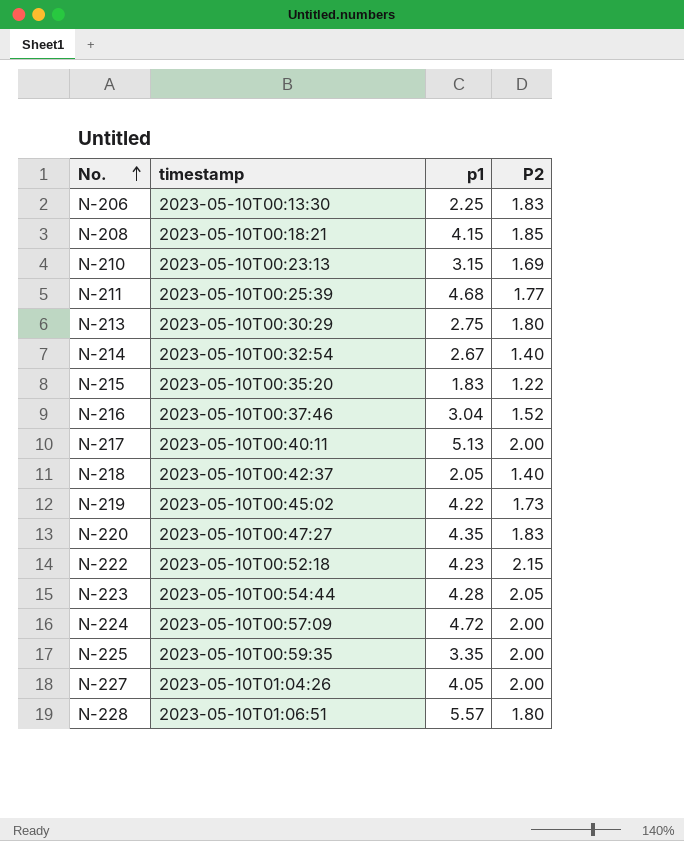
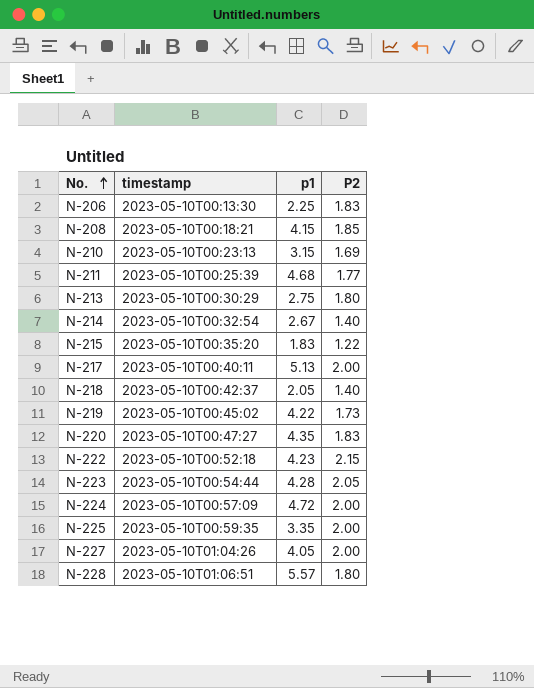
row N-216: 2023-05-10T00:37:46 | 3.04 | 1.52 -> none

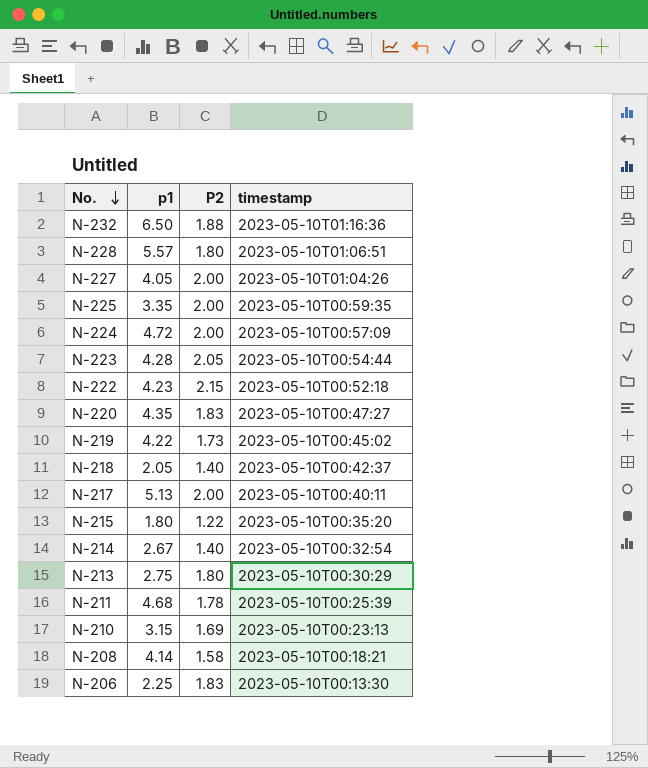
row order: No. ascending -> No. descending
column timestamp | position: 2 -> 4
row N-232: none -> 6.50 | 1.88 | 2023-05-10T01:16:36
N-215 | p1: 1.83 -> 1.80
N-211 | P2: 1.77 -> 1.78
N-208 | p1: 4.15 -> 4.14
N-208 | P2: 1.85 -> 1.58

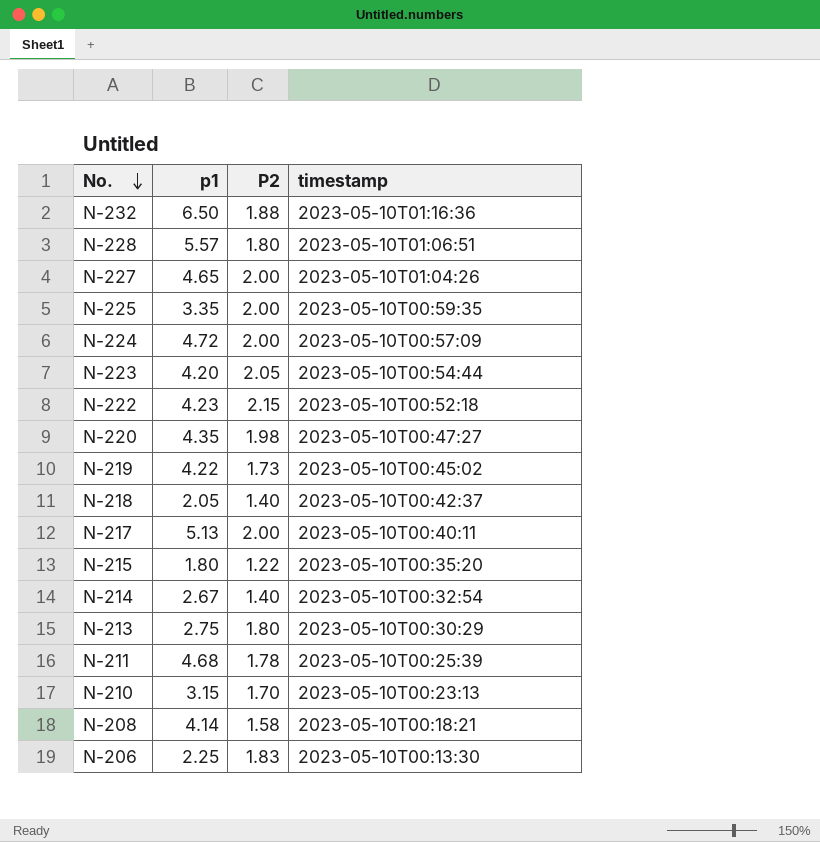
N-227 | p1: 4.05 -> 4.65
N-223 | p1: 4.28 -> 4.20
N-220 | P2: 1.83 -> 1.98
N-210 | P2: 1.69 -> 1.70

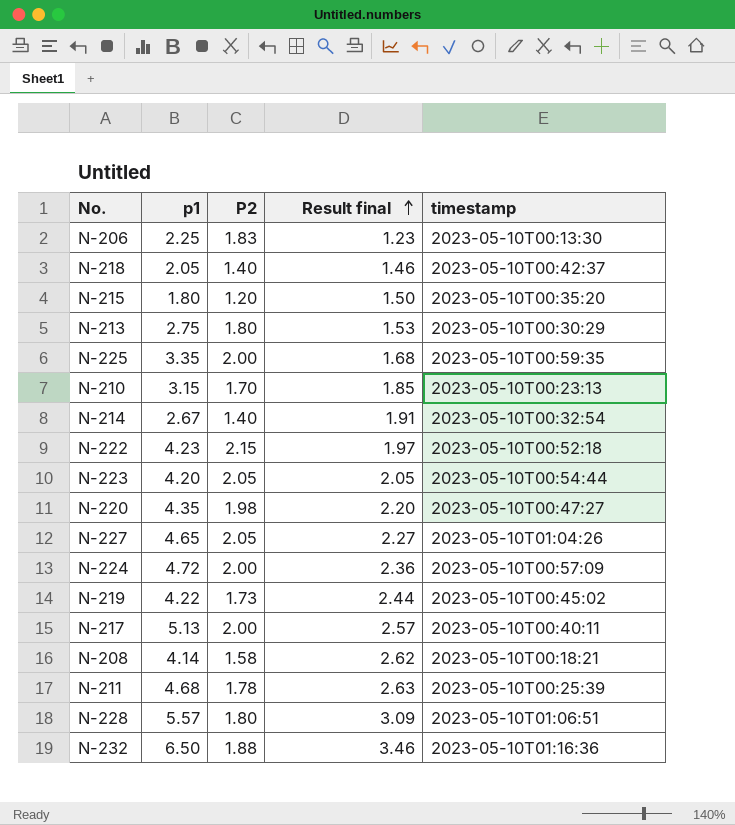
row order: No. descending -> Result final ascending
column Result final | formula: none -> [p1] / [P2]
N-215 | P2: 1.22 -> 1.20
N-227 | P2: 2.00 -> 2.05

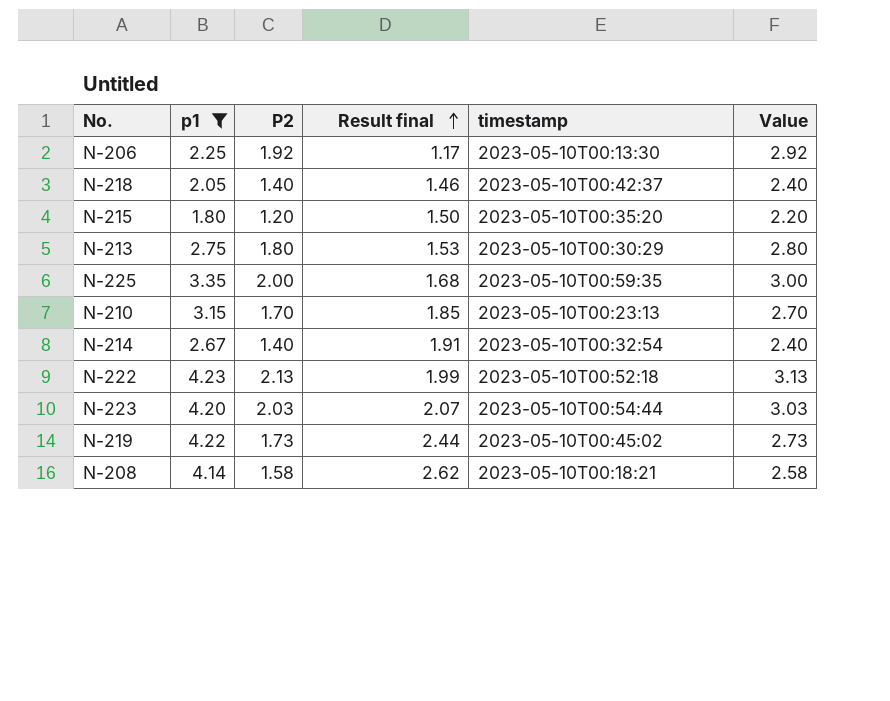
filter: none -> p1 <= 4.23
column Value | formula: none -> [P2] + 1
N-206 | P2: 1.83 -> 1.92
N-206 | Result final: 1.23 -> 1.17
N-222 | P2: 2.15 -> 2.13
N-222 | Result final: 1.97 -> 1.99
N-223 | P2: 2.05 -> 2.03
N-223 | Result final: 2.05 -> 2.07

